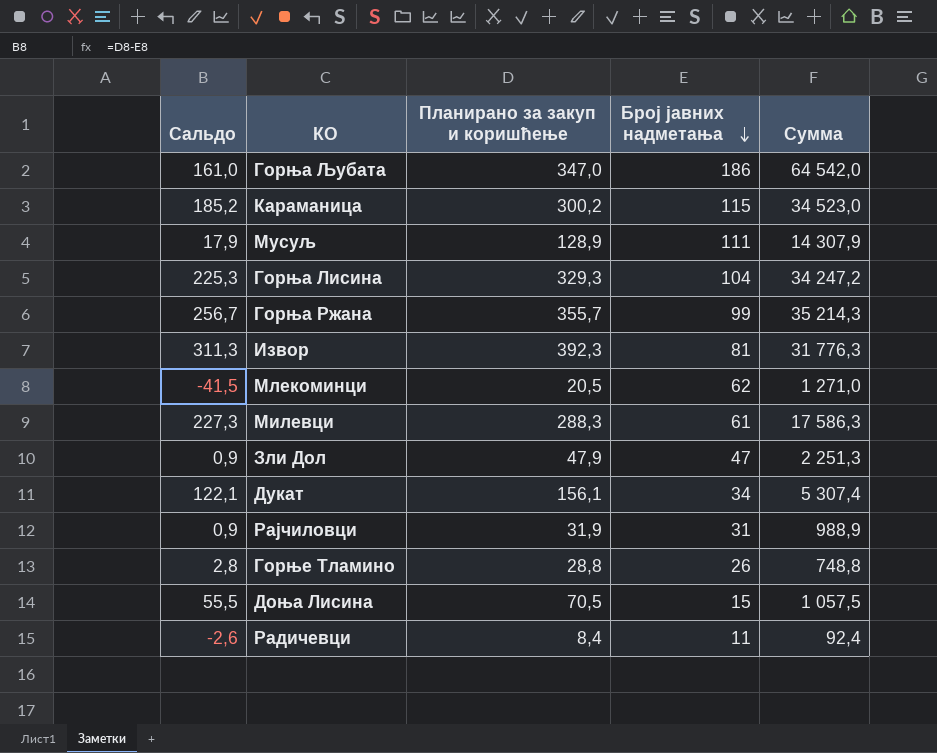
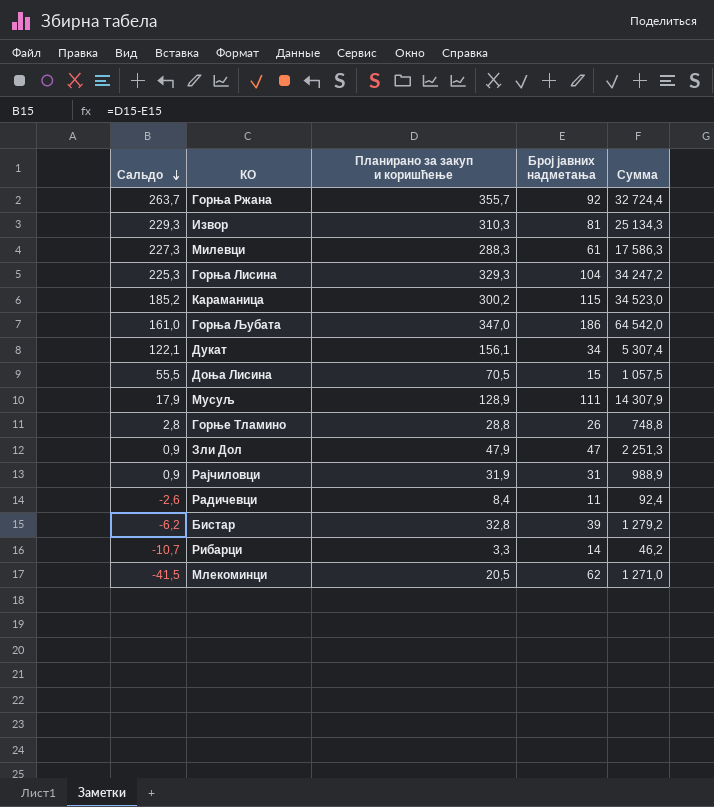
row order: Број јавних надметања descending -> Сальдо descending
Горња Ржана | Сальдо: 256,7 -> 263,7
Горња Ржана | Број јавних надметања: 99 -> 92
Горња Ржана | Сумма: 35 214,3 -> 32 724,4
Извор | Сальдо: 311,3 -> 229,3
Извор | Планирано за закуп и коришћење: 392,3 -> 310,3
Извор | Сумма: 31 776,3 -> 25 134,3
row Бистар: none -> -6,2 | 32,8 | 39 | 1 279,2
row Рибарци: none -> -10,7 | 3,3 | 14 | 46,2

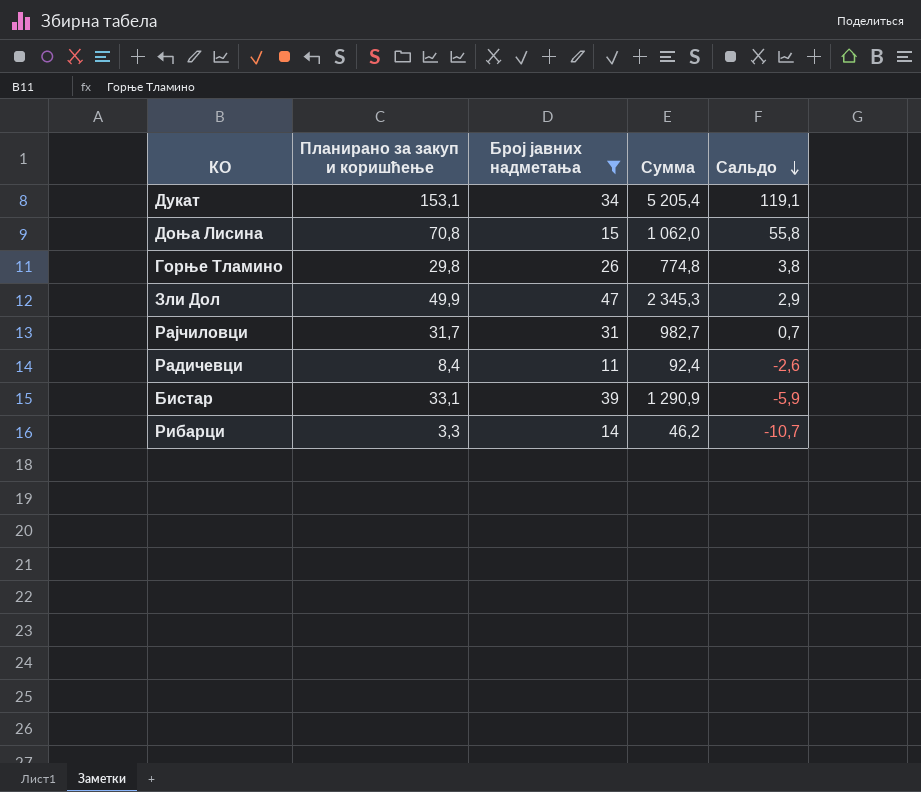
filter: none -> Број јавних надметања <= 47
column Сальдо | position: 1 -> 5
Дукат | Планирано за закуп и коришћење: 156,1 -> 153,1
Дукат | Сумма: 5 307,4 -> 5 205,4
Дукат | Сальдо: 122,1 -> 119,1
Доња Лисина | Планирано за закуп и коришћење: 70,5 -> 70,8
Доња Лисина | Сумма: 1 057,5 -> 1 062,0
Доња Лисина | Сальдо: 55,5 -> 55,8
Горње Тламино | Планирано за закуп и коришћење: 28,8 -> 29,8
Горње Тламино | Сумма: 748,8 -> 774,8
Горње Тламино | Сальдо: 2,8 -> 3,8
Зли Дол | Планирано за закуп и коришћење: 47,9 -> 49,9
Зли Дол | Сумма: 2 251,3 -> 2 345,3
Зли Дол | Сальдо: 0,9 -> 2,9
Рајчиловци | Планирано за закуп и коришћење: 31,9 -> 31,7
Рајчиловци | Сумма: 988,9 -> 982,7
Рајчиловци | Сальдо: 0,9 -> 0,7
Бистар | Планирано за закуп и коришћење: 32,8 -> 33,1
Бистар | Сумма: 1 279,2 -> 1 290,9
Бистар | Сальдо: -6,2 -> -5,9

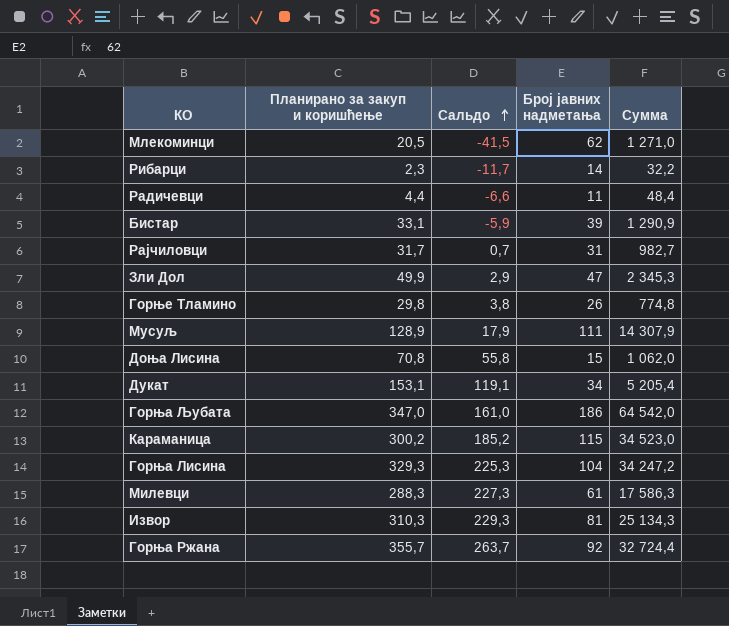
filter: Број јавних надметања <= 47 -> none
row order: Сальдо descending -> Сальдо ascending
column Сальдо | position: 5 -> 3
Рибарци | Планирано за закуп и коришћење: 3,3 -> 2,3
Рибарци | Сальдо: -10,7 -> -11,7
Рибарци | Сумма: 46,2 -> 32,2
Радичевци | Планирано за закуп и коришћење: 8,4 -> 4,4
Радичевци | Сальдо: -2,6 -> -6,6
Радичевци | Сумма: 92,4 -> 48,4

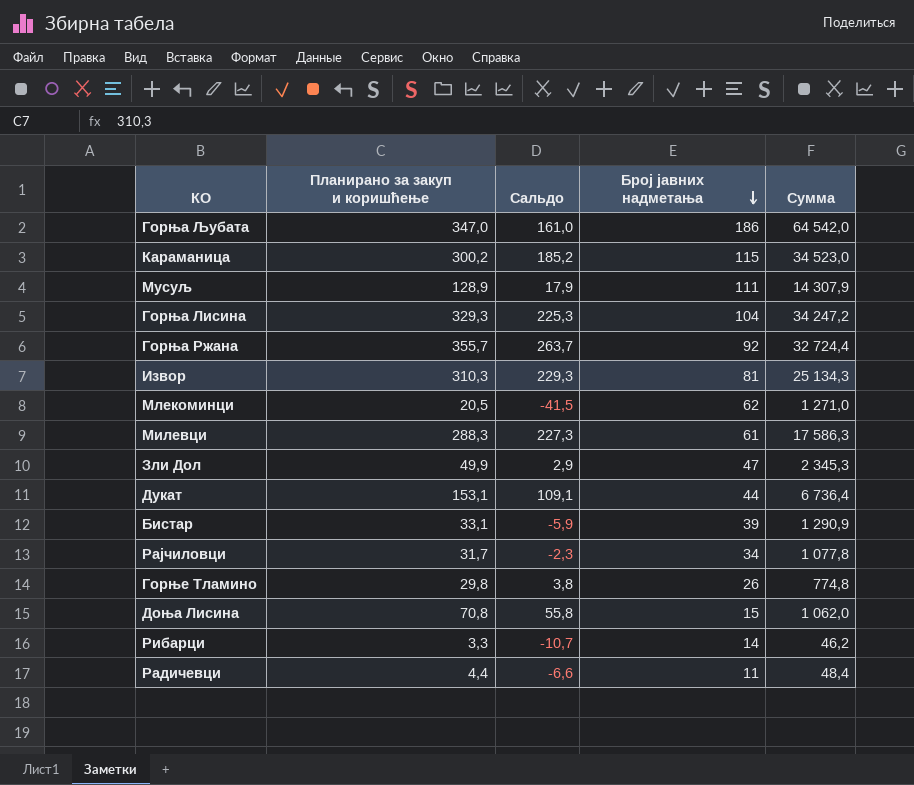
row order: Сальдо ascending -> Број јавних надметања descending
Дукат | Сальдо: 119,1 -> 109,1
Дукат | Број јавних надметања: 34 -> 44
Дукат | Сумма: 5 205,4 -> 6 736,4
Рајчиловци | Сальдо: 0,7 -> -2,3
Рајчиловци | Број јавних надметања: 31 -> 34
Рајчиловци | Сумма: 982,7 -> 1 077,8
Рибарци | Планирано за закуп и коришћење: 2,3 -> 3,3
Рибарци | Сальдо: -11,7 -> -10,7
Рибарци | Сумма: 32,2 -> 46,2

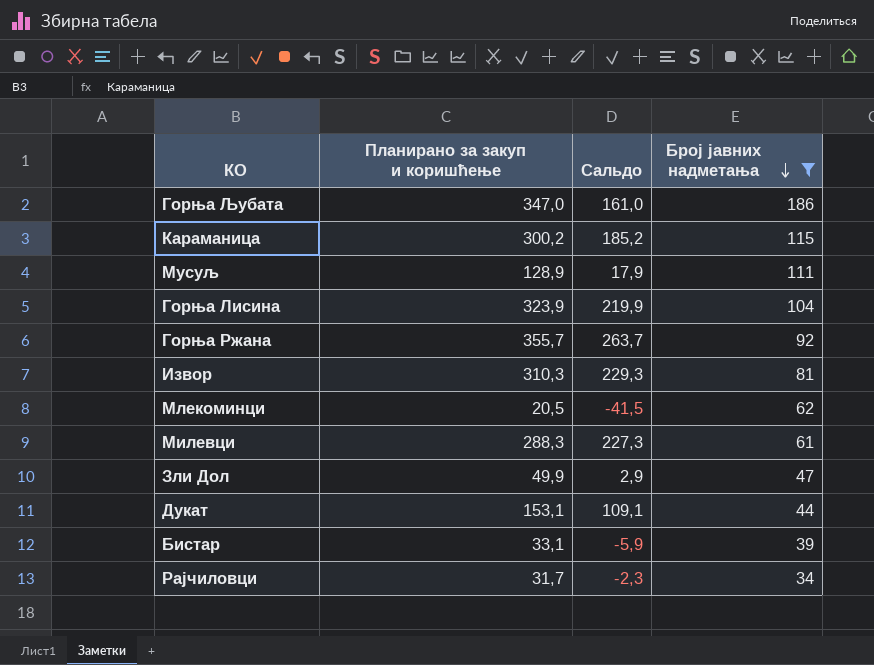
filter: none -> Број јавних надметања >= 34
column Сумма | formula: [Планирано за закуп и коришћење] * [Број јавних надметања] -> none
Горња Лисина | Планирано за закуп и коришћење: 329,3 -> 323,9
Горња Лисина | Сальдо: 225,3 -> 219,9

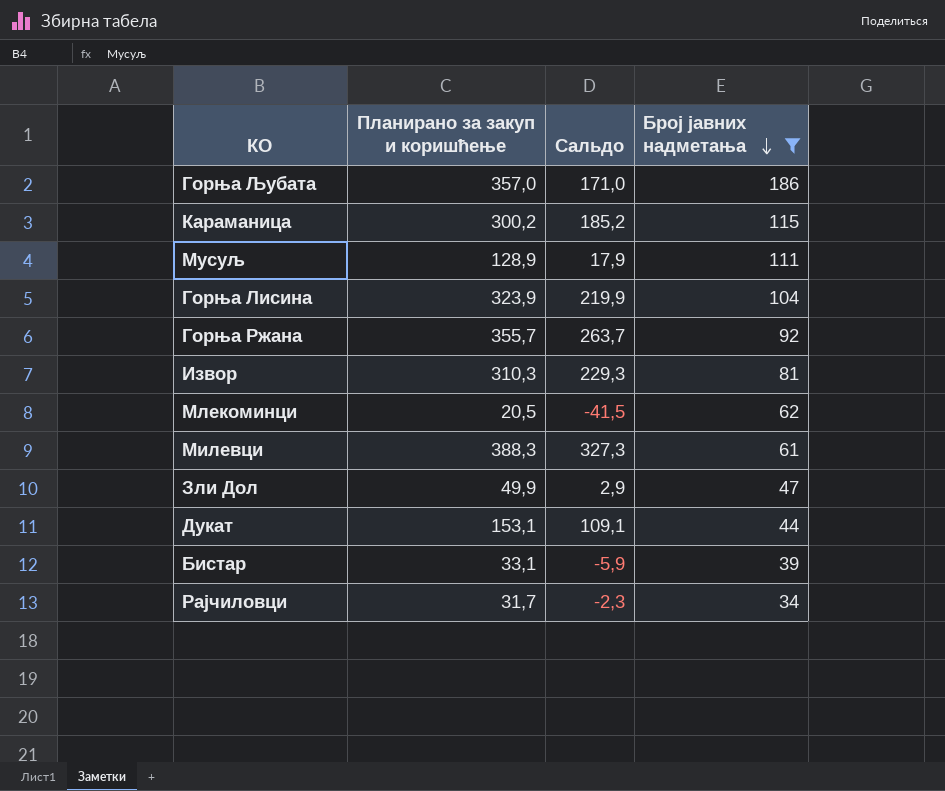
Горња Љубата | Планирано за закуп и коришћење: 347,0 -> 357,0
Горња Љубата | Сальдо: 161,0 -> 171,0
Милевци | Планирано за закуп и коришћење: 288,3 -> 388,3
Милевци | Сальдо: 227,3 -> 327,3

